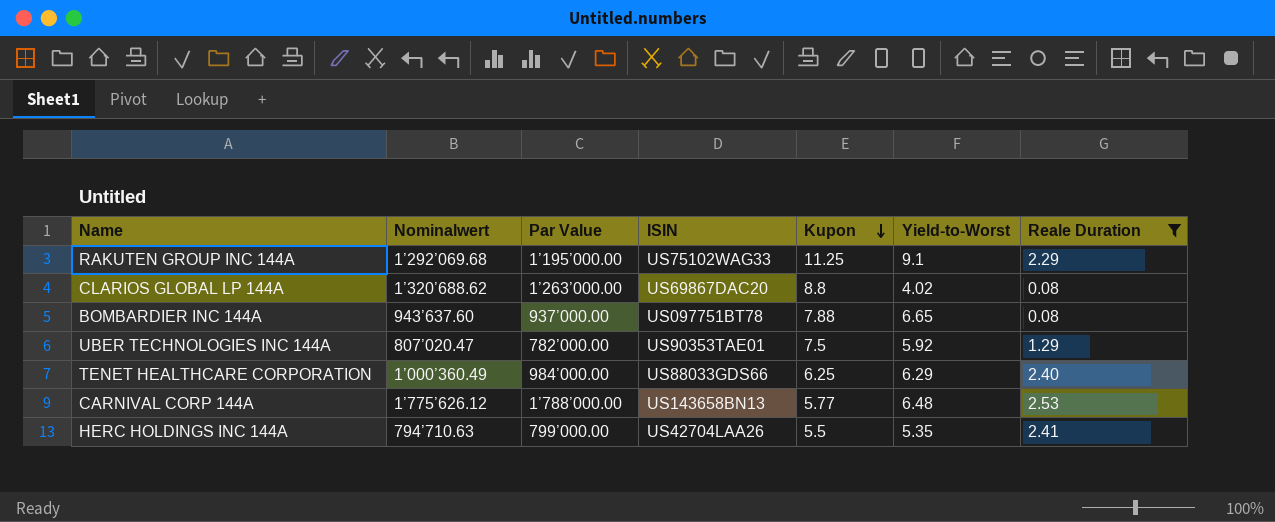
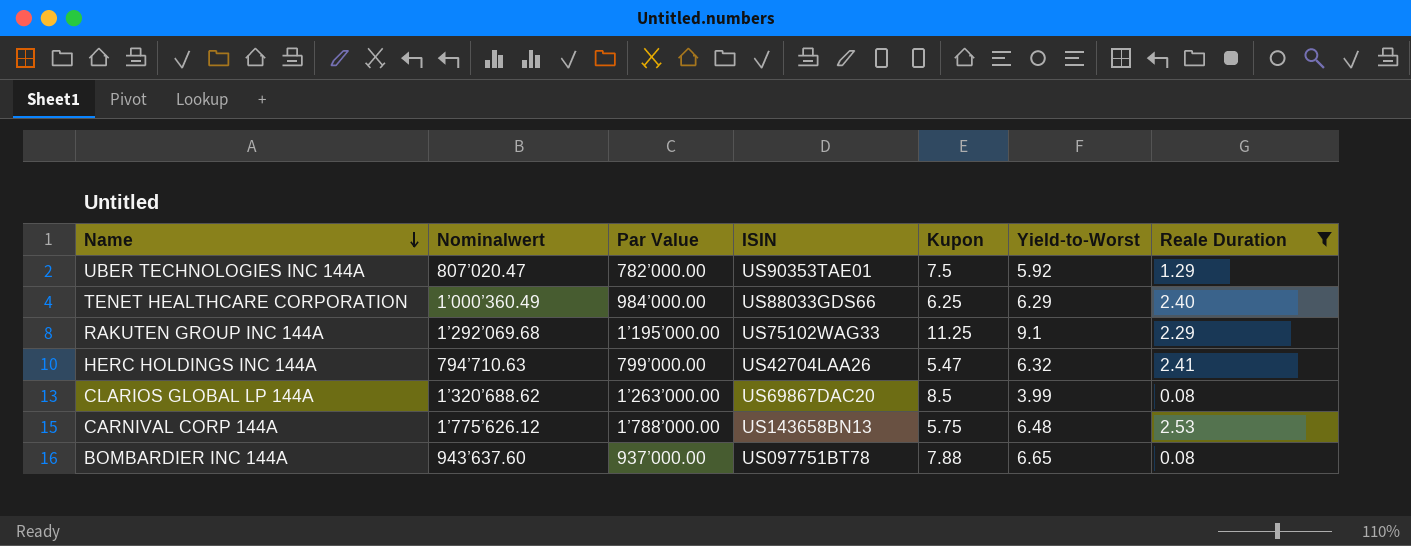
row order: Kupon descending -> Name descending
HERC HOLDINGS INC 144A | Kupon: 5.5 -> 5.47
HERC HOLDINGS INC 144A | Yield-to-Worst: 5.35 -> 6.32
CLARIOS GLOBAL LP 144A | Kupon: 8.8 -> 8.5
CLARIOS GLOBAL LP 144A | Yield-to-Worst: 4.02 -> 3.99
CARNIVAL CORP 144A | Kupon: 5.77 -> 5.75

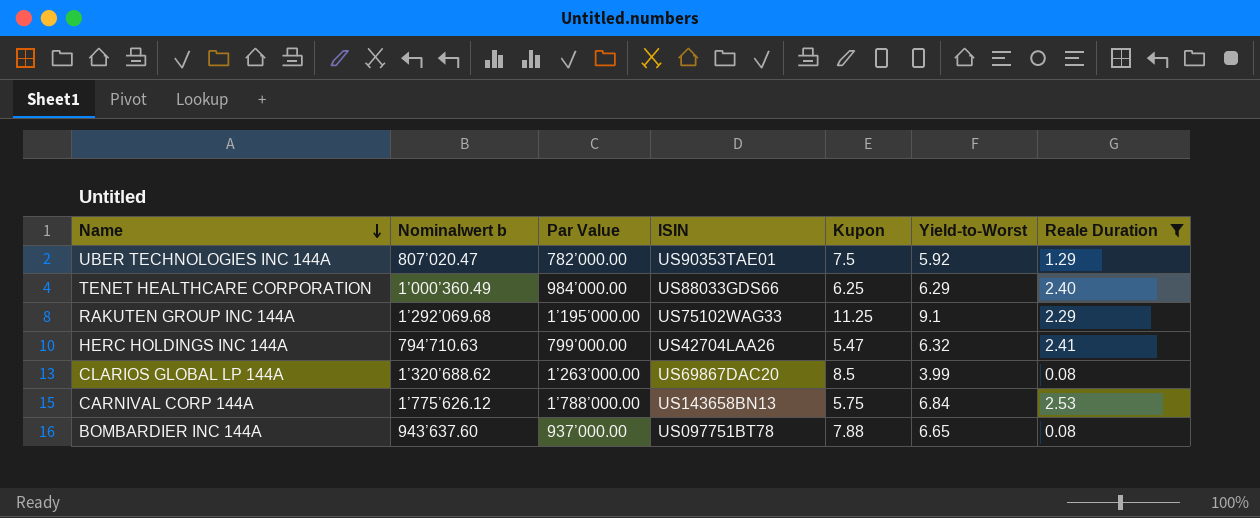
column name: Nominalwert -> Nominalwert b
CARNIVAL CORP 144A | Yield-to-Worst: 6.48 -> 6.84

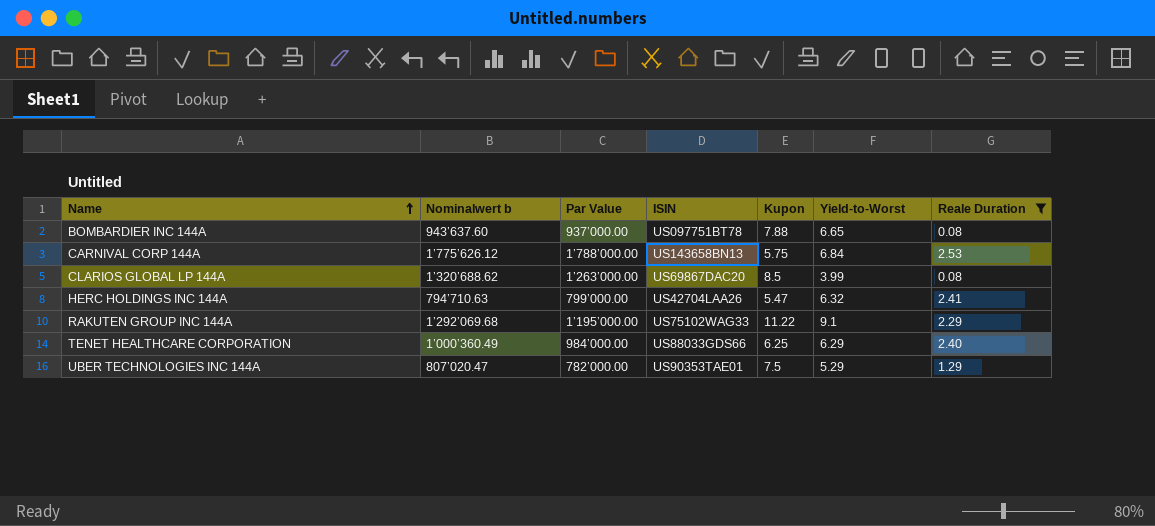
row order: Name descending -> Name ascending
RAKUTEN GROUP INC 144A | Kupon: 11.25 -> 11.22
UBER TECHNOLOGIES INC 144A | Yield-to-Worst: 5.92 -> 5.29

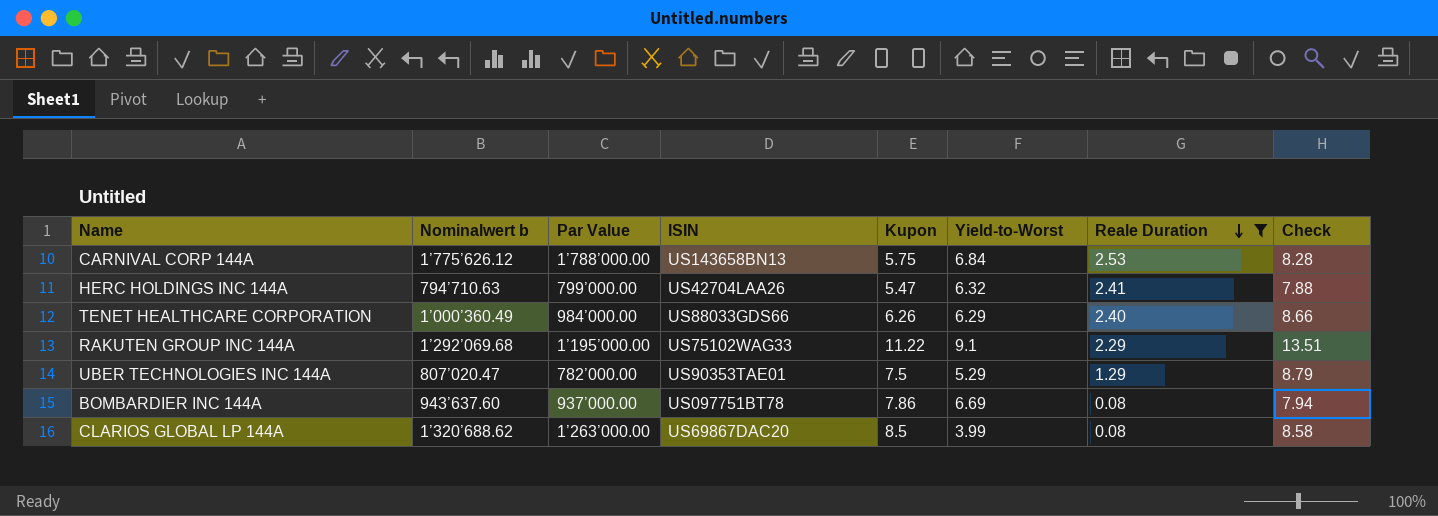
row order: Name ascending -> Reale Duration descending
column Check | formula: none -> [Kupon] + [Reale Duration]
TENET HEALTHCARE CORPORATION | Kupon: 6.25 -> 6.26
BOMBARDIER INC 144A | Kupon: 7.88 -> 7.86
BOMBARDIER INC 144A | Yield-to-Worst: 6.65 -> 6.69

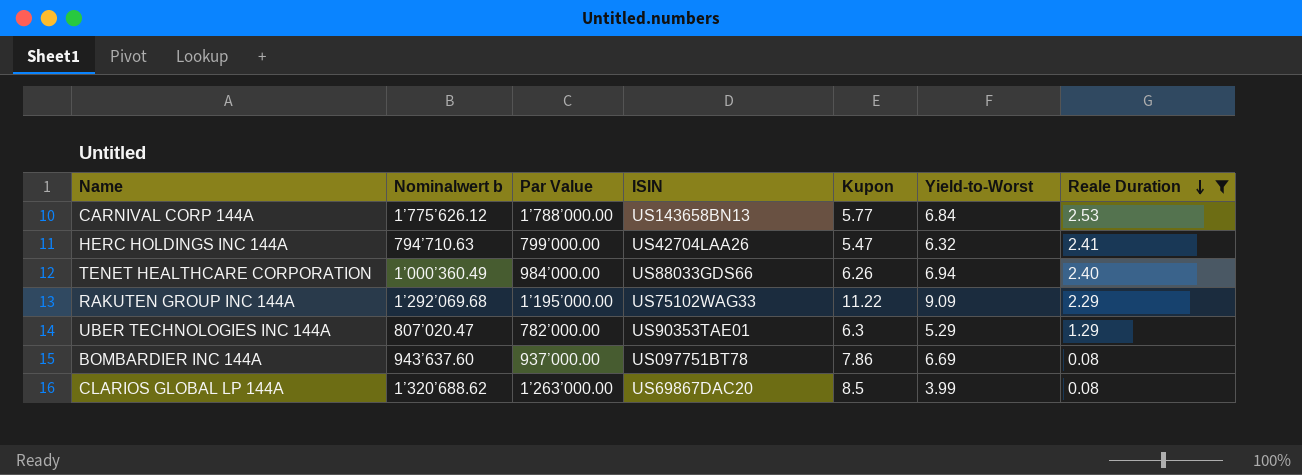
column Check | formula: [Kupon] + [Reale Duration] -> none
CARNIVAL CORP 144A | Kupon: 5.75 -> 5.77
TENET HEALTHCARE CORPORATION | Yield-to-Worst: 6.29 -> 6.94
RAKUTEN GROUP INC 144A | Yield-to-Worst: 9.1 -> 9.09
UBER TECHNOLOGIES INC 144A | Kupon: 7.5 -> 6.3

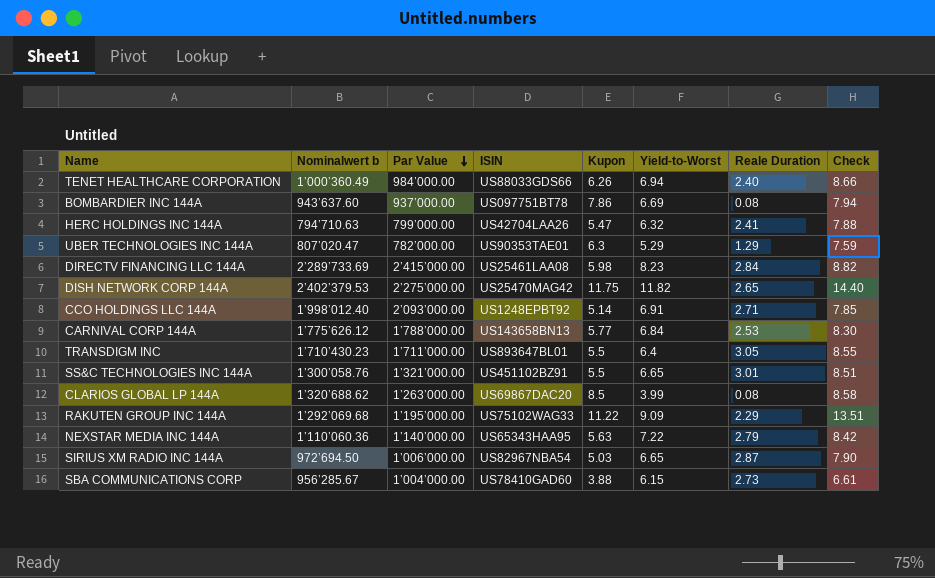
filter: Reale Duration <= 2.53 -> none
row order: Reale Duration descending -> Par Value descending
column Check | formula: none -> [Kupon] + [Reale Duration]

